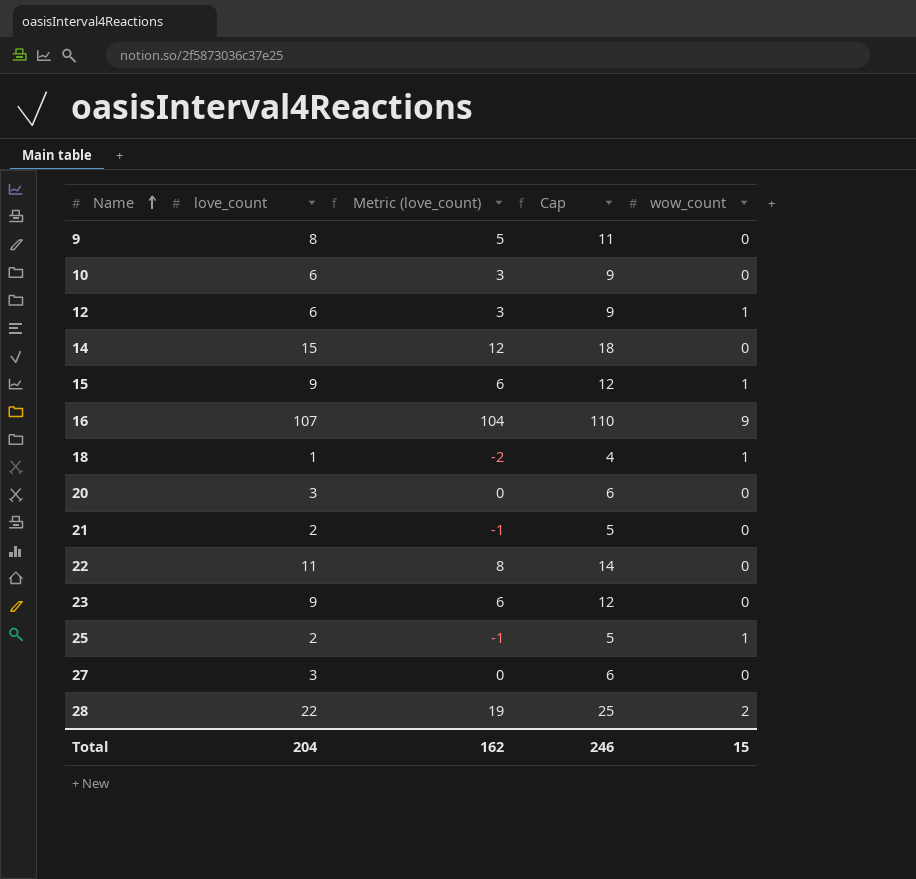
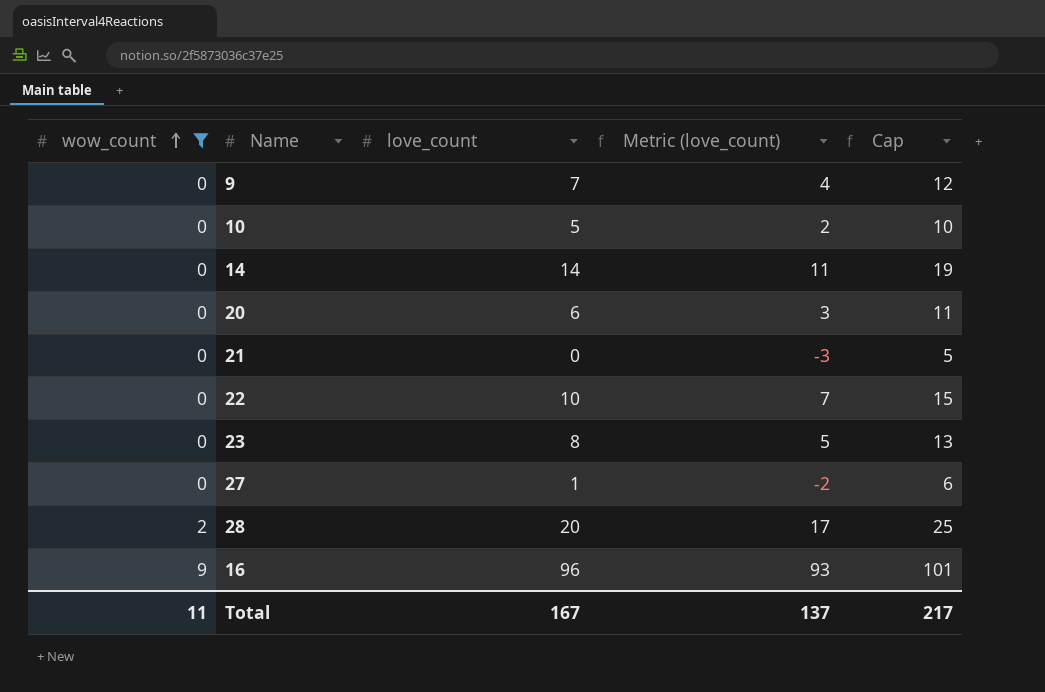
filter: none -> wow_count != 1
row order: Name ascending -> wow_count ascending
column wow_count | position: 5 -> 1
column Cap | formula: [love_count] + 3 -> [love_count] + 5
9 | love_count: 8 -> 7
9 | Metric (love_count): 5 -> 4
10 | love_count: 6 -> 5
10 | Metric (love_count): 3 -> 2
14 | love_count: 15 -> 14
14 | Metric (love_count): 12 -> 11
20 | love_count: 3 -> 6
20 | Metric (love_count): 0 -> 3
21 | love_count: 2 -> 0
21 | Metric (love_count): -1 -> -3
22 | love_count: 11 -> 10
22 | Metric (love_count): 8 -> 7
23 | love_count: 9 -> 8
23 | Metric (love_count): 6 -> 5
27 | love_count: 3 -> 1
27 | Metric (love_count): 0 -> -2
28 | love_count: 22 -> 20
28 | Metric (love_count): 19 -> 17
16 | love_count: 107 -> 96
16 | Metric (love_count): 104 -> 93
Total | wow_count: 15 -> 11
Total | love_count: 204 -> 167
Total | Metric (love_count): 162 -> 137
Total | Cap: 246 -> 217

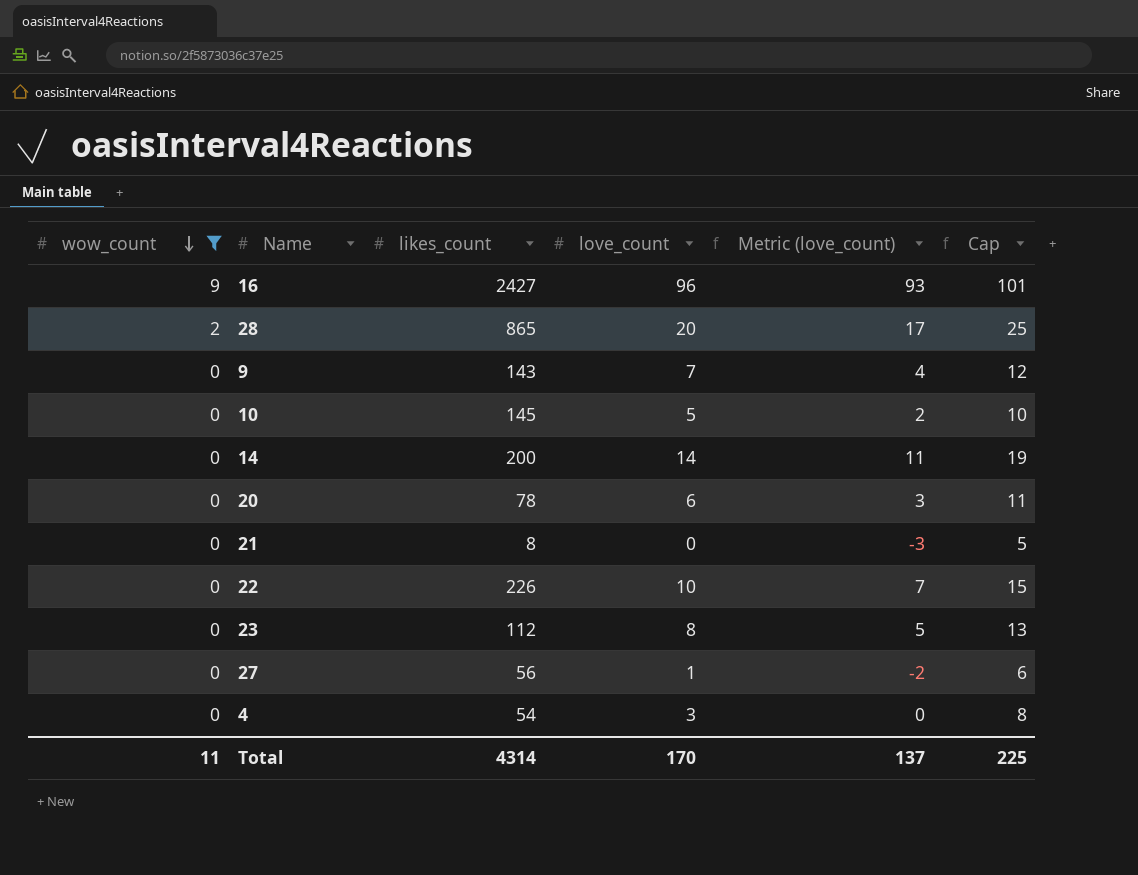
row order: wow_count ascending -> wow_count descending
column likes_count | position: none -> 3
row 4: none -> 0 | 54 | 3 | 0 | 8
Total | love_count: 167 -> 170
Total | Cap: 217 -> 225

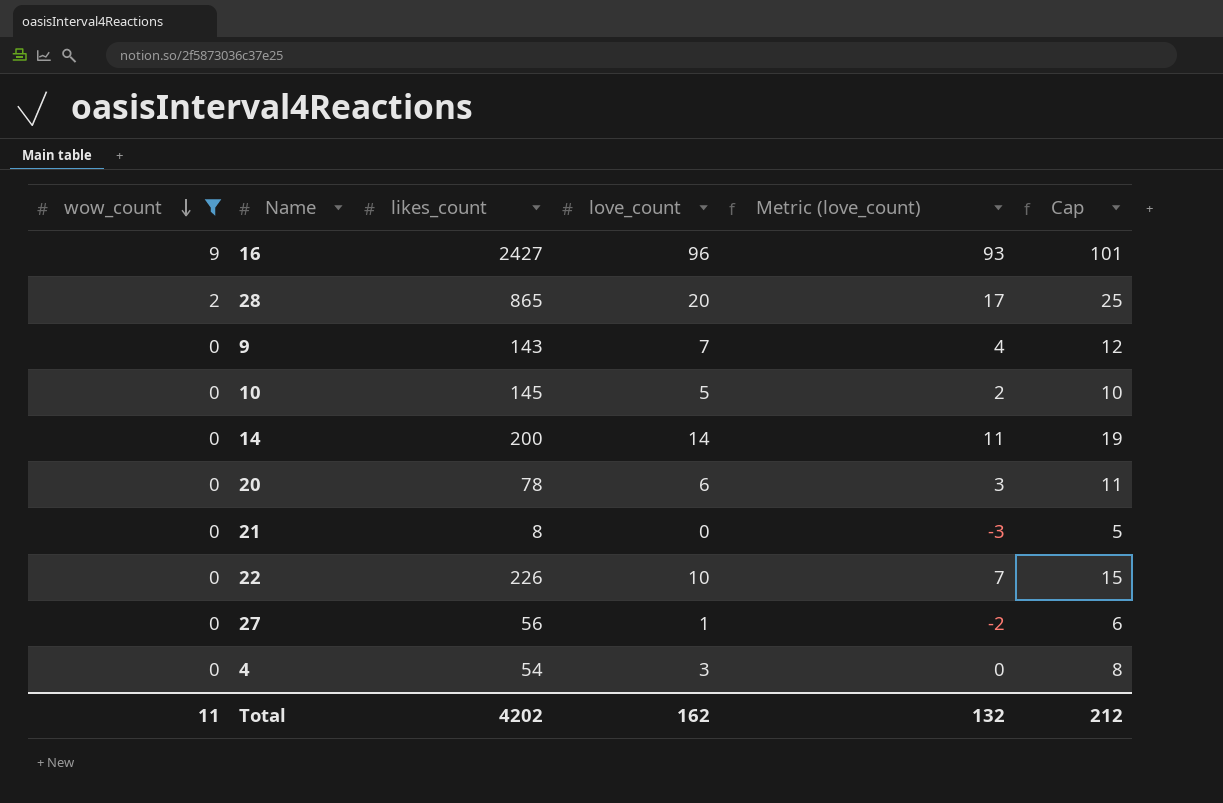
row 23: 0 | 112 | 8 | 5 | 13 -> none
Total | likes_count: 4314 -> 4202
Total | love_count: 170 -> 162
Total | Metric (love_count): 137 -> 132
Total | Cap: 225 -> 212

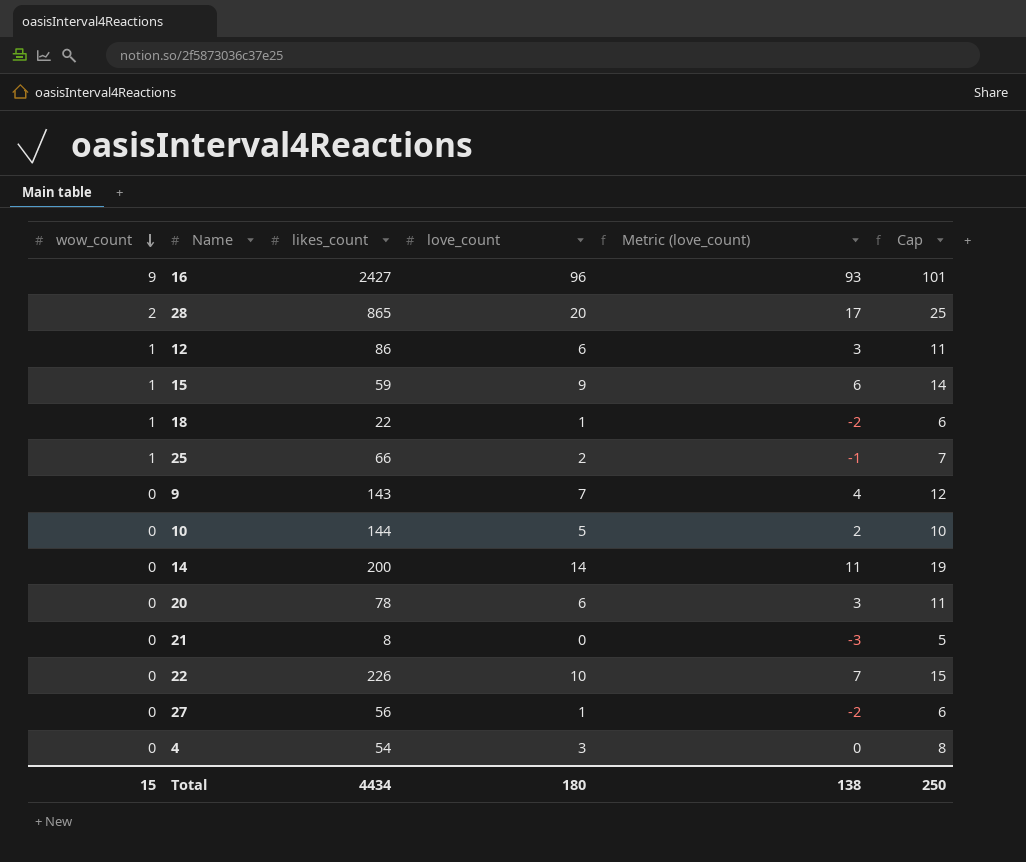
filter: wow_count != 1 -> none
10 | likes_count: 145 -> 144
Total | wow_count: 11 -> 15
Total | likes_count: 4202 -> 4434
Total | love_count: 162 -> 180
Total | Metric (love_count): 132 -> 138
Total | Cap: 212 -> 250

